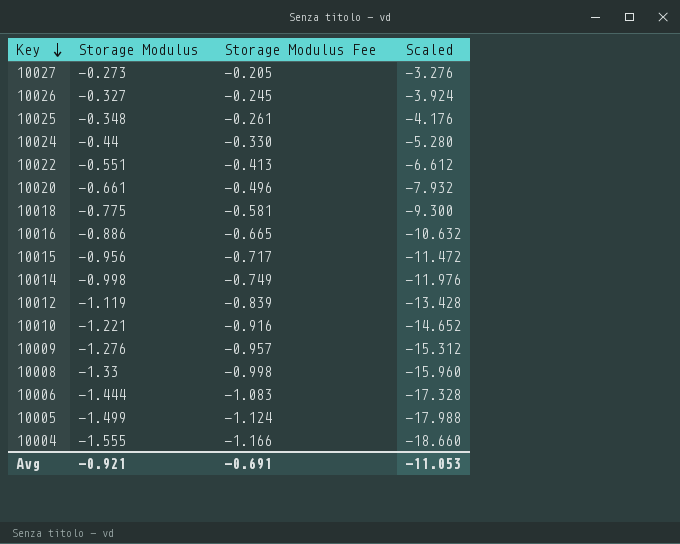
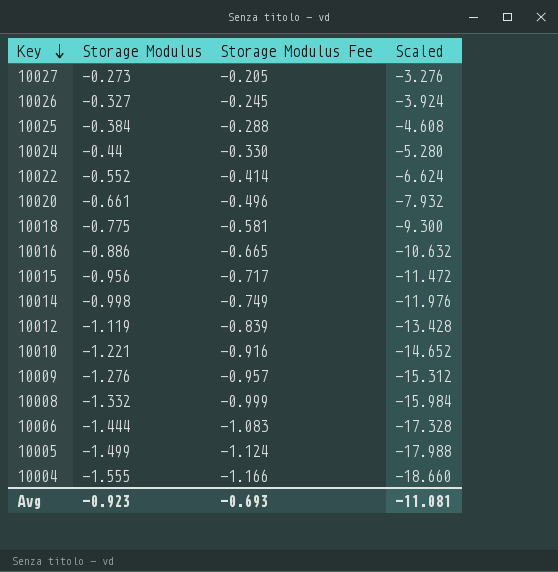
10025 | Storage Modulus: -0.348 -> -0.384
10025 | Storage Modulus Fee: -0.261 -> -0.288
10025 | Scaled: -4.176 -> -4.608
10022 | Storage Modulus: -0.551 -> -0.552
10022 | Storage Modulus Fee: -0.413 -> -0.414
10022 | Scaled: -6.612 -> -6.624
10008 | Storage Modulus: -1.33 -> -1.332
10008 | Storage Modulus Fee: -0.998 -> -0.999
10008 | Scaled: -15.960 -> -15.984
Avg | Storage Modulus: -0.921 -> -0.923
Avg | Storage Modulus Fee: -0.691 -> -0.693
Avg | Scaled: -11.053 -> -11.081

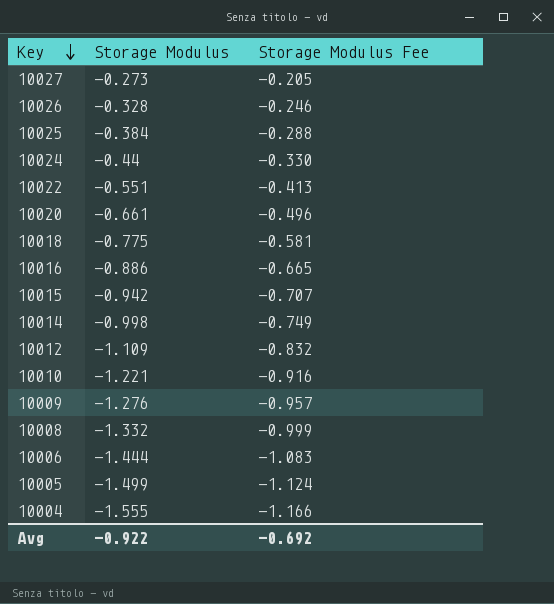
column Scaled | formula: [Storage Modulus] * 12 -> none
10026 | Storage Modulus: -0.327 -> -0.328
10026 | Storage Modulus Fee: -0.245 -> -0.246
10022 | Storage Modulus: -0.552 -> -0.551
10022 | Storage Modulus Fee: -0.414 -> -0.413
10015 | Storage Modulus: -0.956 -> -0.942
10015 | Storage Modulus Fee: -0.717 -> -0.707
10012 | Storage Modulus: -1.119 -> -1.109
10012 | Storage Modulus Fee: -0.839 -> -0.832
Avg | Storage Modulus: -0.923 -> -0.922
Avg | Storage Modulus Fee: -0.693 -> -0.692

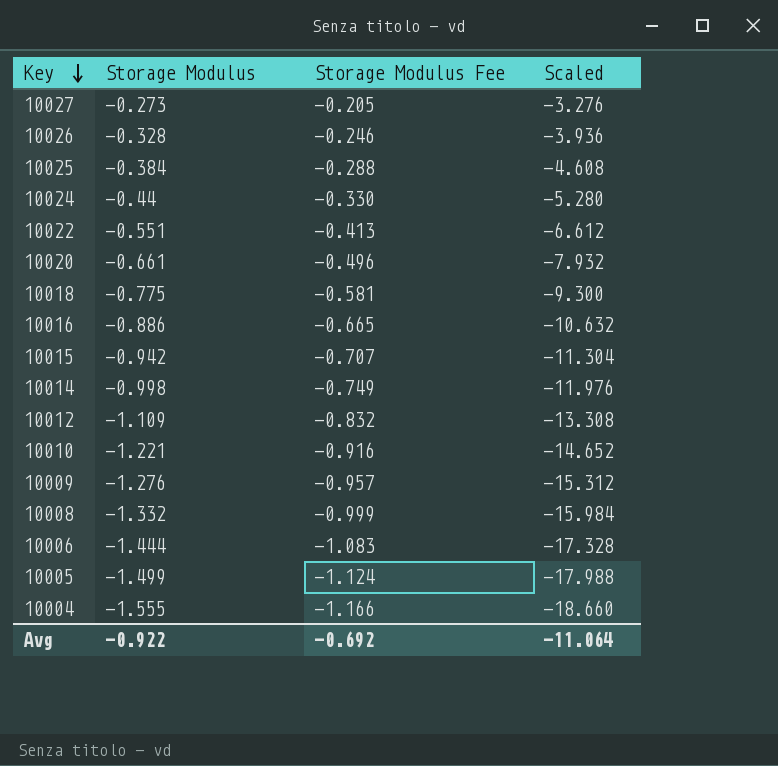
column Scaled | formula: none -> [Storage Modulus] * 12

